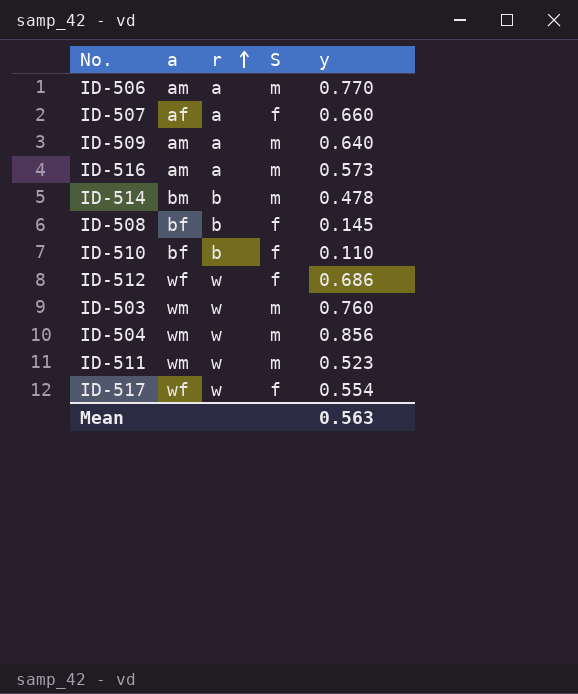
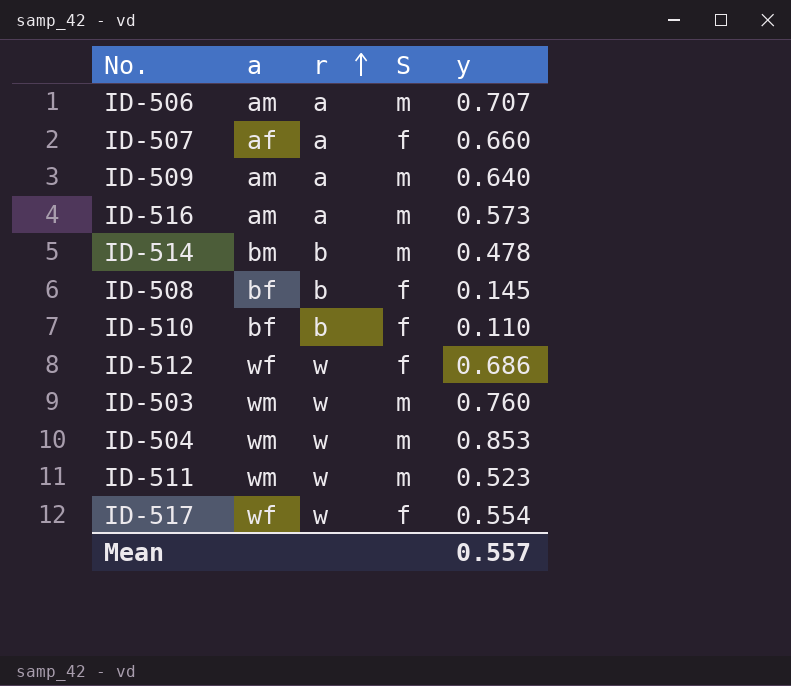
ID-506 | y: 0.770 -> 0.707
ID-504 | y: 0.856 -> 0.853
Mean | y: 0.563 -> 0.557

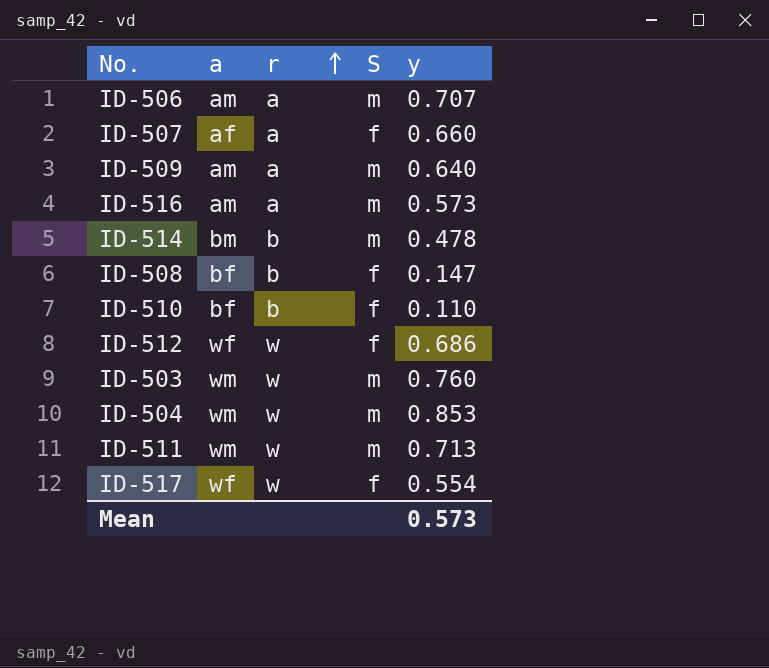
ID-508 | y: 0.145 -> 0.147
ID-511 | y: 0.523 -> 0.713
Mean | y: 0.557 -> 0.573

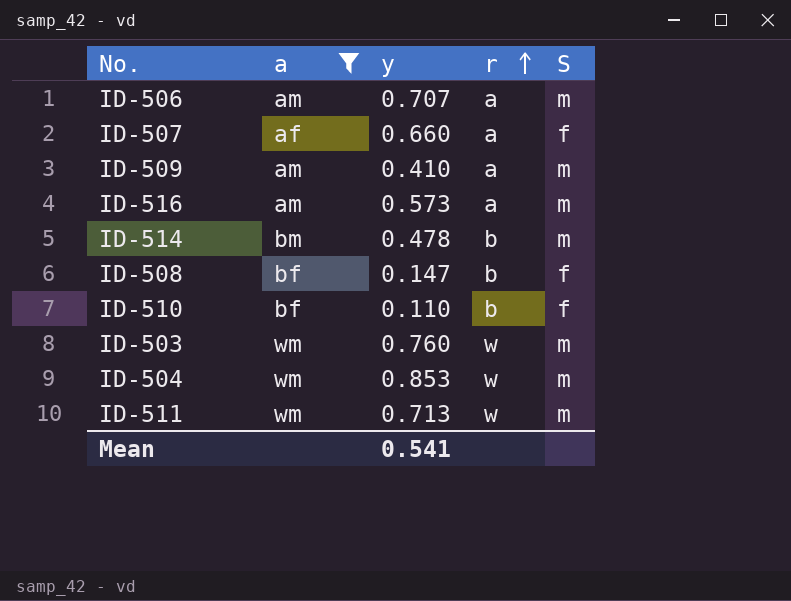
filter: none -> a != wf
column y | position: 5 -> 3
ID-509 | y: 0.640 -> 0.410
Mean | y: 0.573 -> 0.541

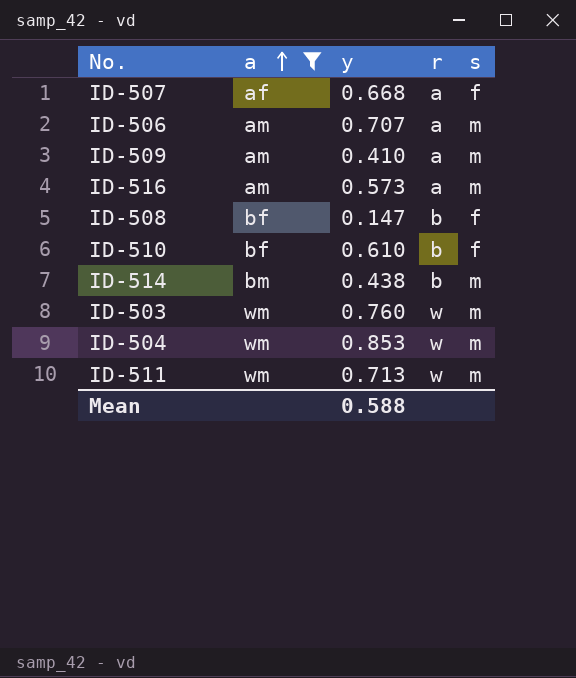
row order: r ascending -> a ascending
column name: S -> s
ID-507 | y: 0.660 -> 0.668
ID-510 | y: 0.110 -> 0.610
ID-514 | y: 0.478 -> 0.438
Mean | y: 0.541 -> 0.588

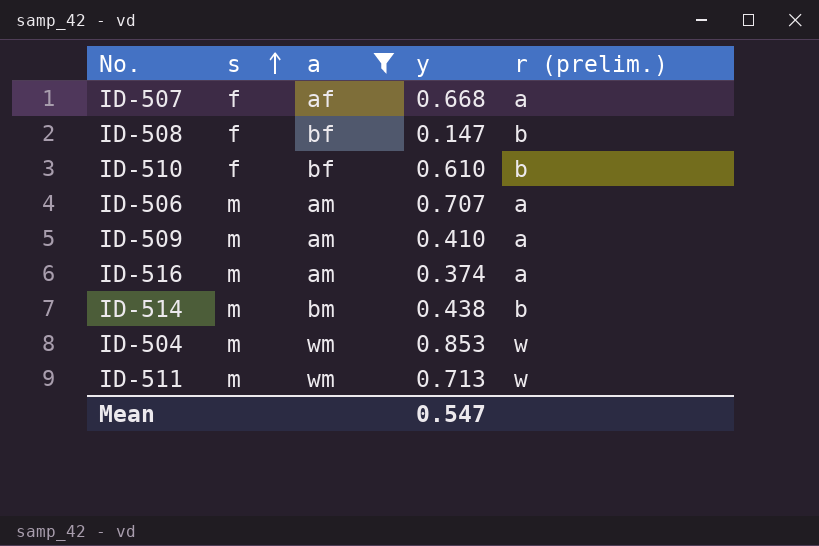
row order: a ascending -> s ascending
column s | position: 5 -> 2
column name: r -> r (prelim.)
row ID-503: wm | 0.760 | w | m -> none
ID-516 | y: 0.573 -> 0.374
Mean | y: 0.588 -> 0.547

